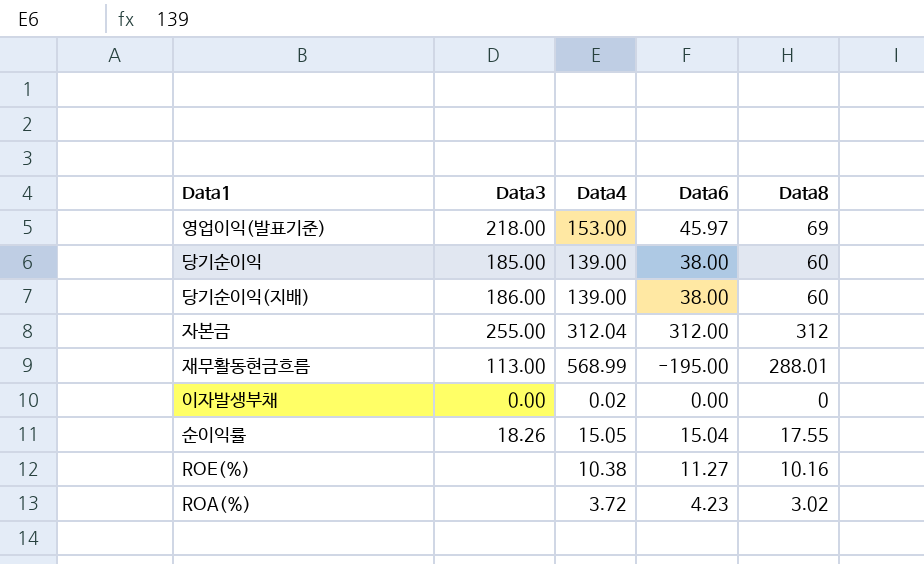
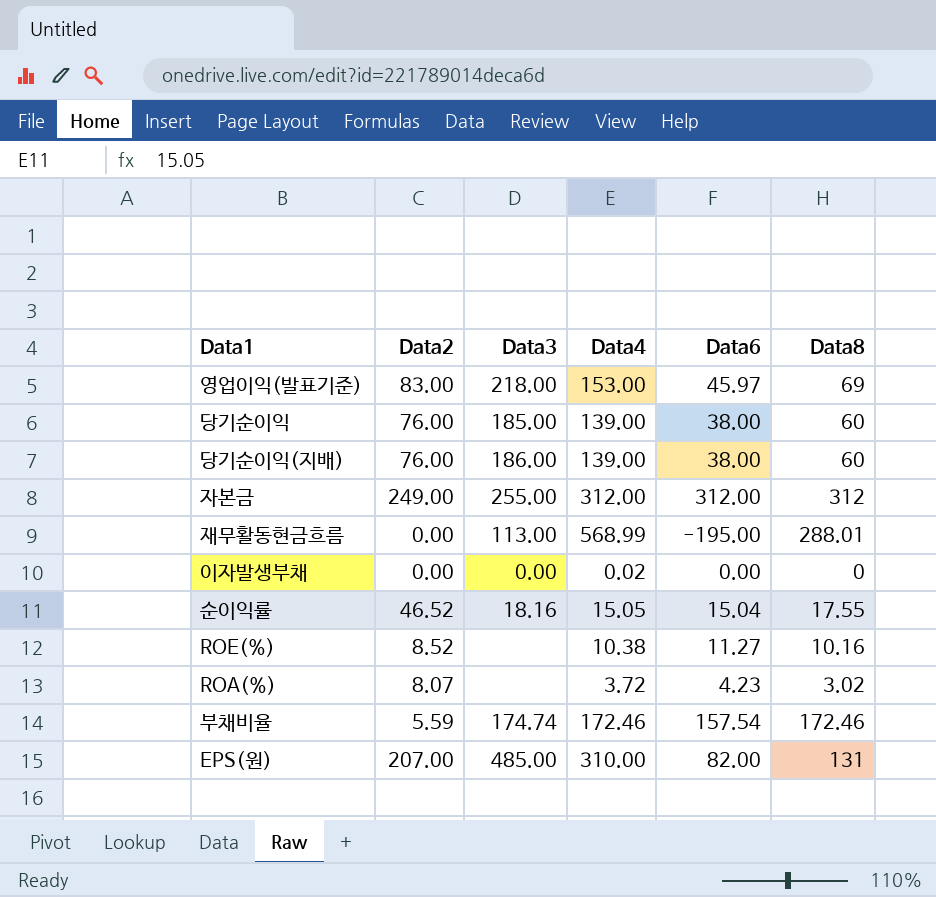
column Data2 | position: none -> 2
자본금 | Data4: 312.04 -> 312.00
순이익률 | Data3: 18.26 -> 18.16
row 부채비율: none -> 5.59 | 174.74 | 172.46 | 157.54 | 172.46
row EPS(원): none -> 207.00 | 485.00 | 310.00 | 82.00 | 131

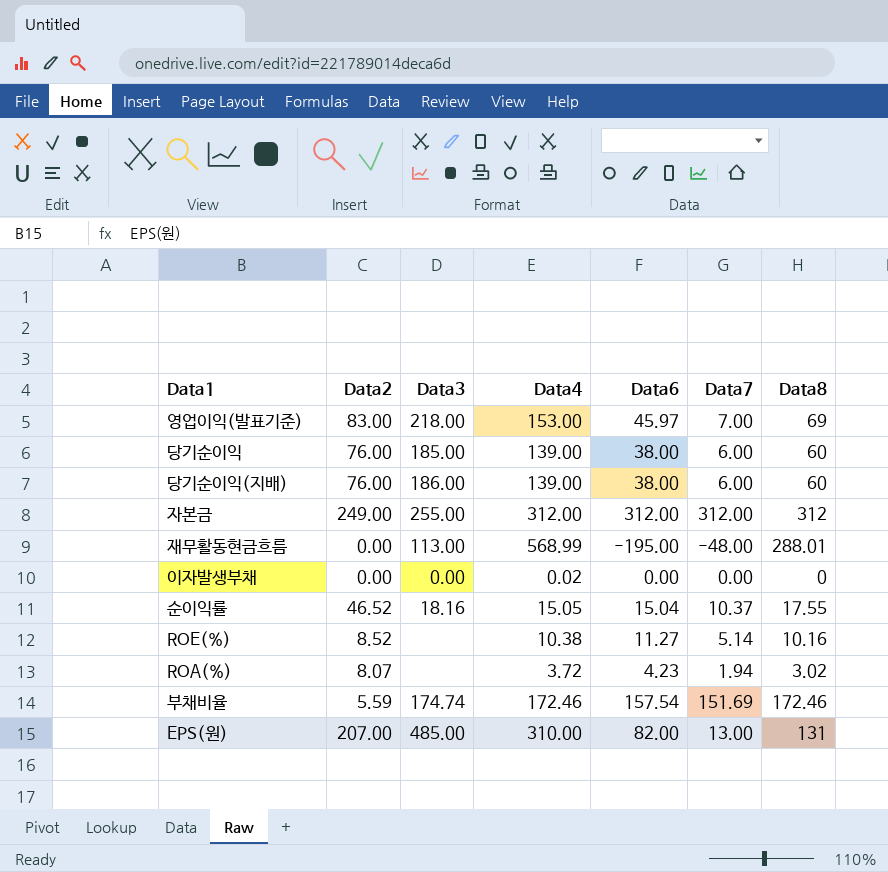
column Data7 | position: none -> 6

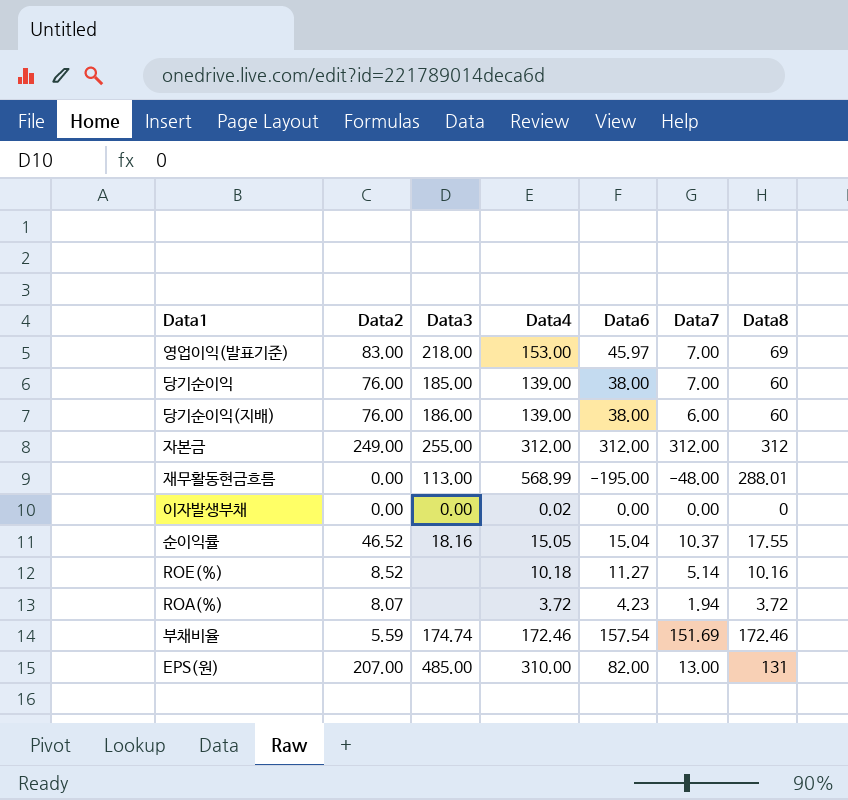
당기순이익 | Data7: 6.00 -> 7.00
ROE(%) | Data4: 10.38 -> 10.18
ROA(%) | Data8: 3.02 -> 3.72

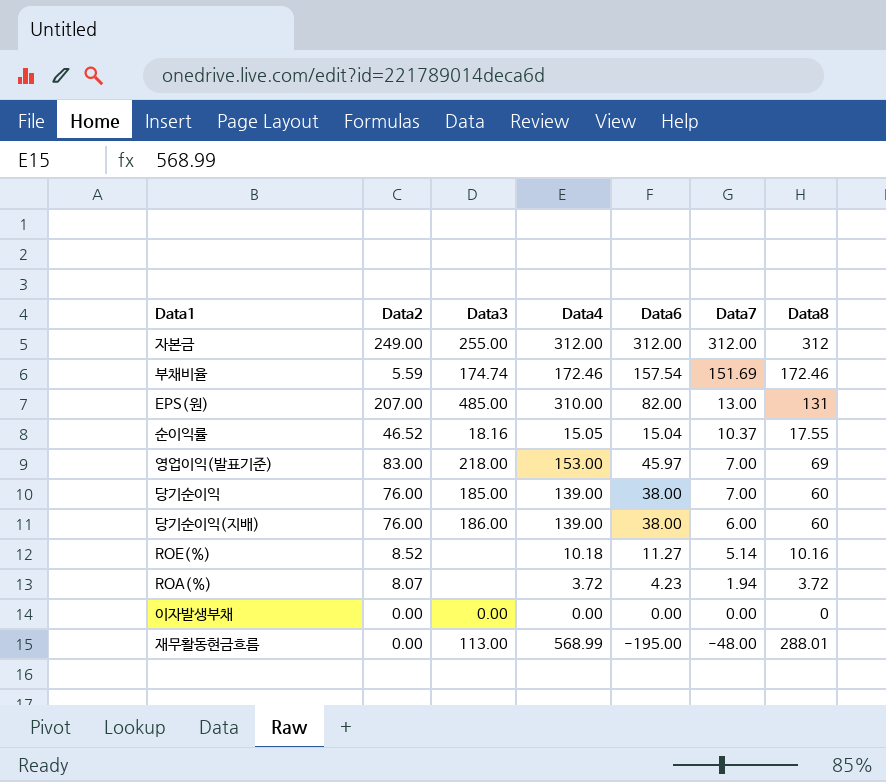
row order: none -> Data7 descending
이자발생부채 | Data4: 0.02 -> 0.00

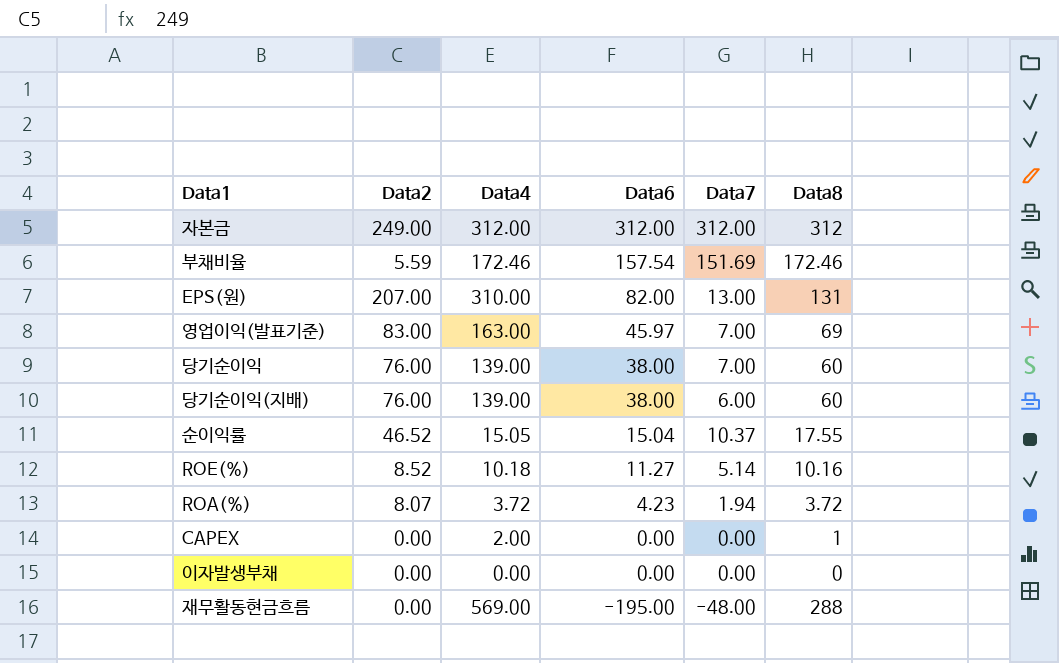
row order: Data7 descending -> Data6 descending
column Data3 | position: 3 -> none
영업이익(발표기준) | Data4: 153.00 -> 163.00
row CAPEX: none -> 0.00 | 2.00 | 0.00 | 0.00 | 1
재무활동현금흐름 | Data4: 568.99 -> 569.00
재무활동현금흐름 | Data8: 288.01 -> 288

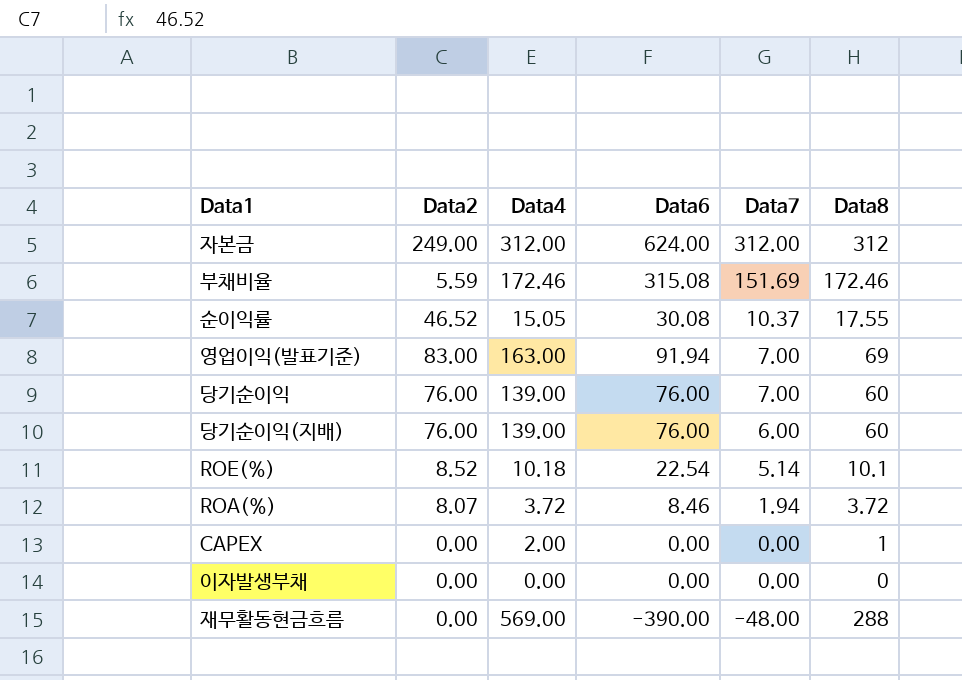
row order: Data6 descending -> Data7 descending
row EPS(원): 207.00 | 310.00 | 82.00 | 13.00 | 131 -> none
자본금 | Data6: 312.00 -> 624.00
부채비율 | Data6: 157.54 -> 315.08
순이익률 | Data6: 15.04 -> 30.08
영업이익(발표기준) | Data6: 45.97 -> 91.94
당기순이익 | Data6: 38.00 -> 76.00
당기순이익(지배) | Data6: 38.00 -> 76.00
ROE(%) | Data6: 11.27 -> 22.54
ROE(%) | Data8: 10.16 -> 10.1
ROA(%) | Data6: 4.23 -> 8.46
재무활동현금흐름 | Data6: -195.00 -> -390.00

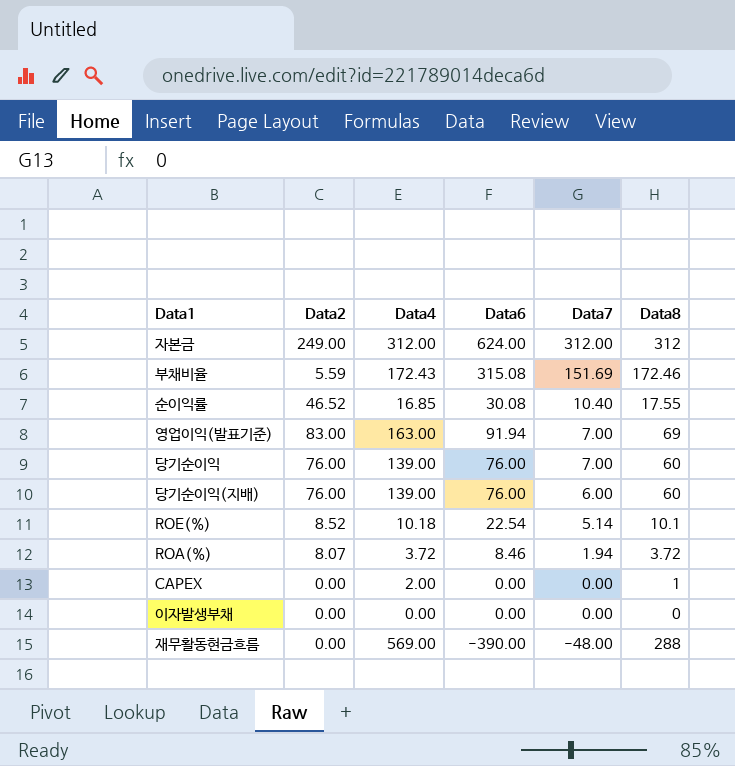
부채비율 | Data4: 172.46 -> 172.43
순이익률 | Data4: 15.05 -> 16.85
순이익률 | Data7: 10.37 -> 10.40

